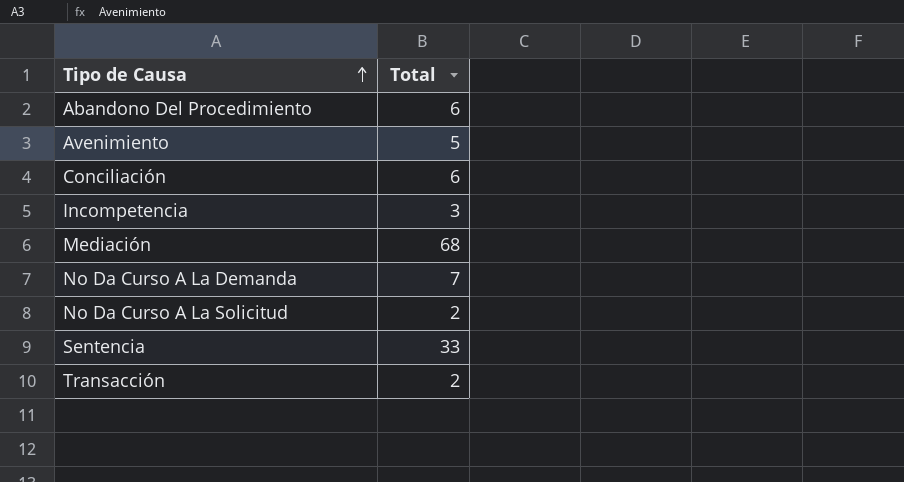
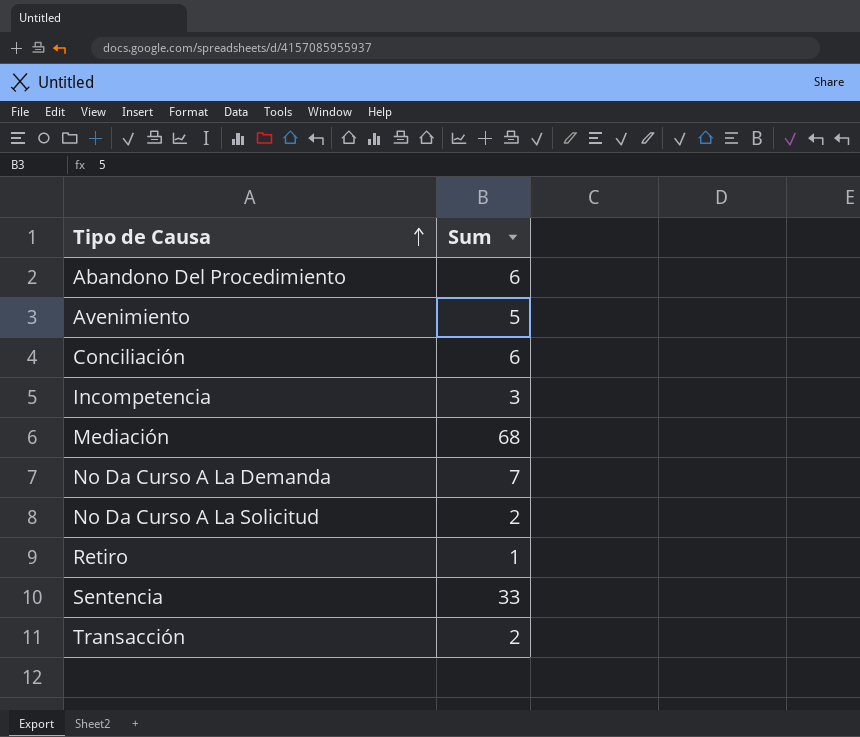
column name: Total -> Sum
row Retiro: none -> 1

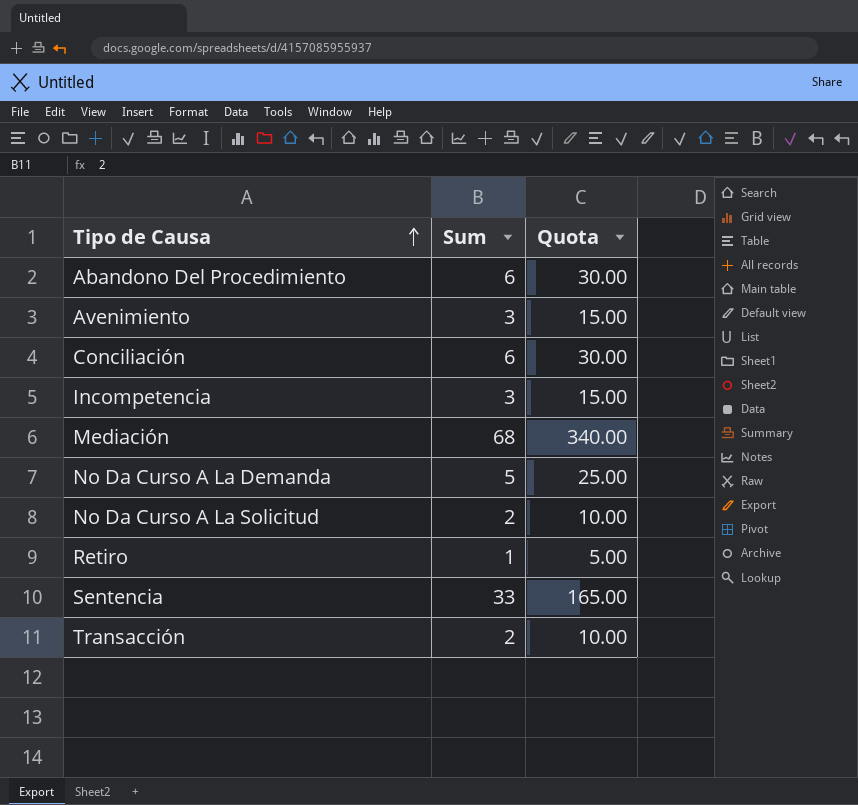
column Quota | formula: none -> [Sum] * 5
Avenimiento | Sum: 5 -> 3
No Da Curso A La Demanda | Sum: 7 -> 5

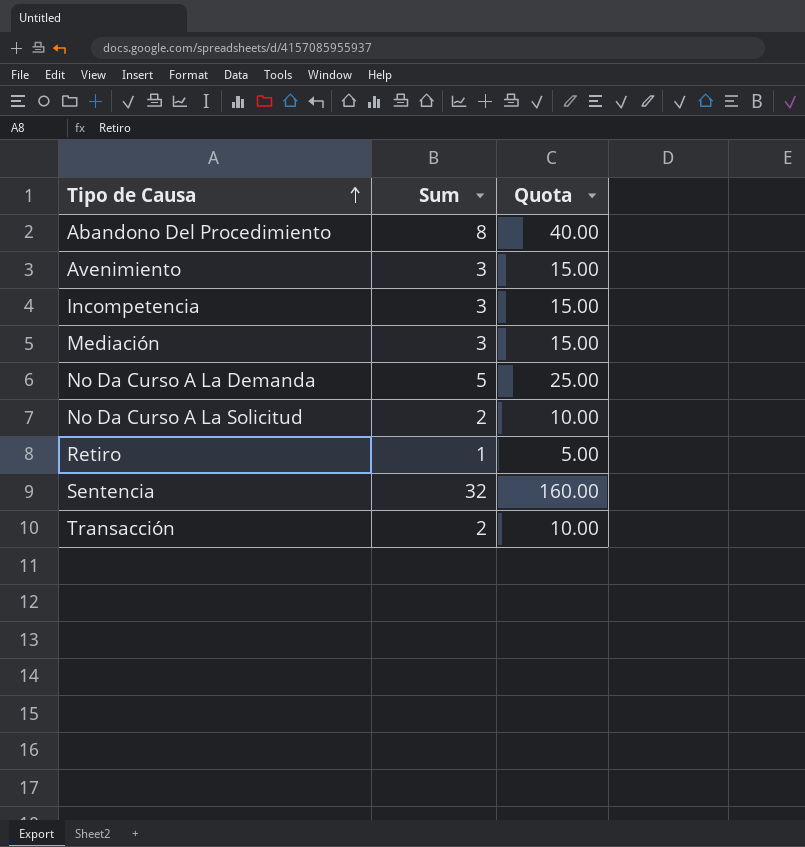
row Conciliación: 6 | 30.00 -> none
Abandono Del Procedimiento | Sum: 6 -> 8
Abandono Del Procedimiento | Quota: 30.00 -> 40.00
Mediación | Sum: 68 -> 3
Mediación | Quota: 340.00 -> 15.00
Sentencia | Sum: 33 -> 32
Sentencia | Quota: 165.00 -> 160.00

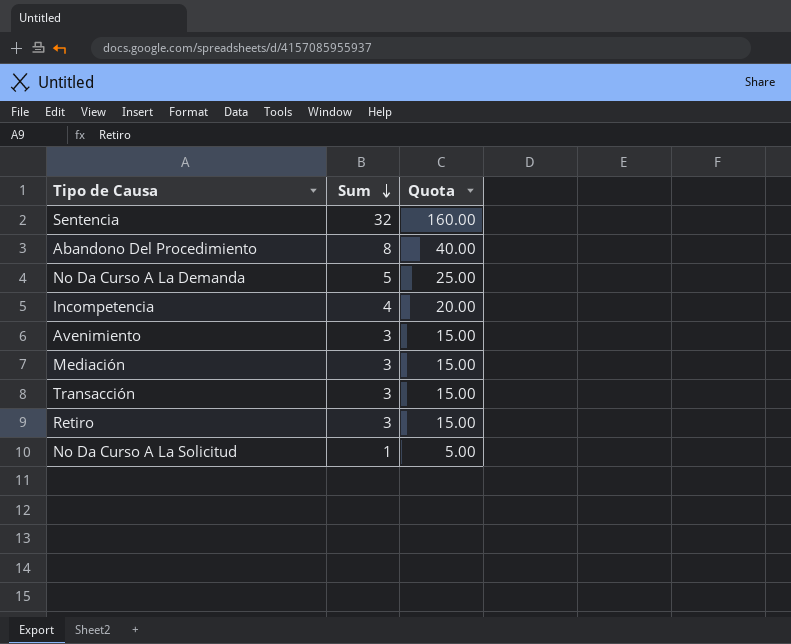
row order: Tipo de Causa ascending -> Sum descending
Incompetencia | Sum: 3 -> 4
Incompetencia | Quota: 15.00 -> 20.00
Transacción | Sum: 2 -> 3
Transacción | Quota: 10.00 -> 15.00
Retiro | Sum: 1 -> 3
Retiro | Quota: 5.00 -> 15.00
No Da Curso A La Solicitud | Sum: 2 -> 1
No Da Curso A La Solicitud | Quota: 10.00 -> 5.00

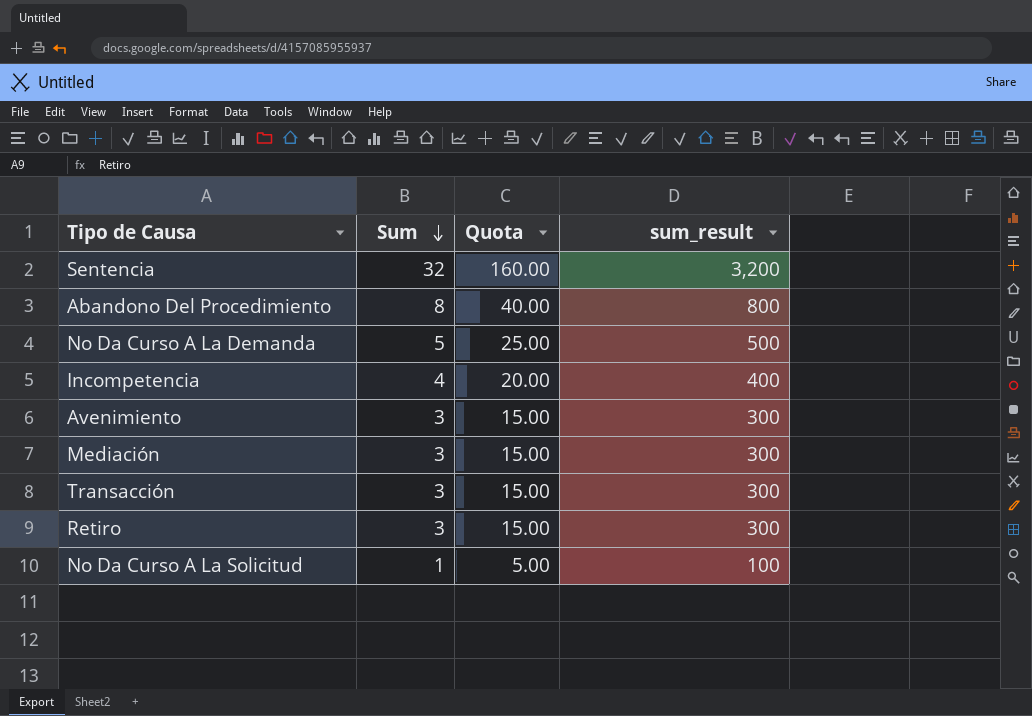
column sum_result | formula: none -> [Sum] * 100

